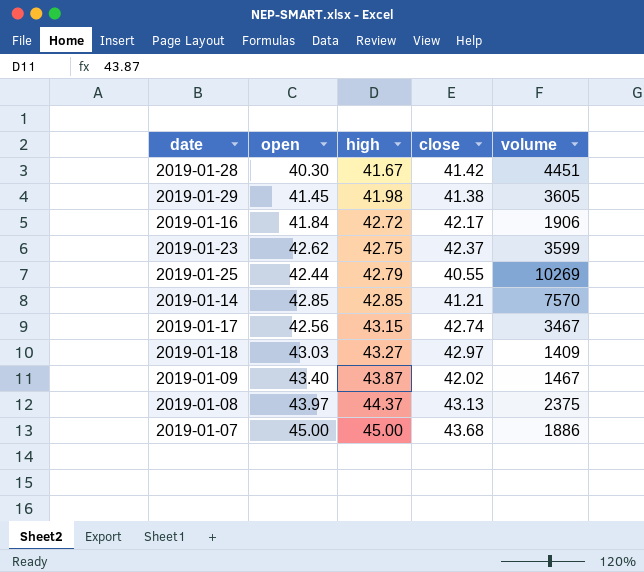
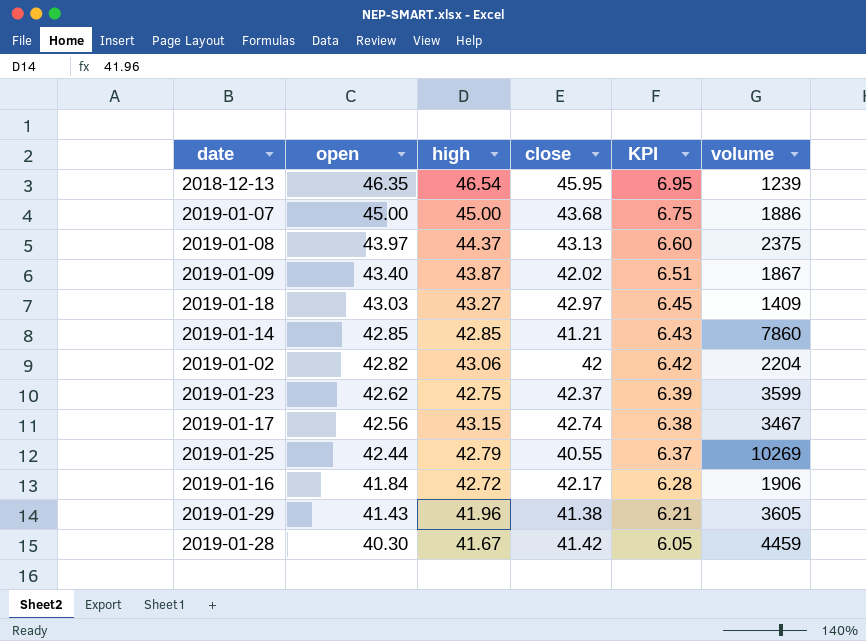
row order: high ascending -> open descending
column KPI | formula: none -> [open] * 0.15
row 2018-12-13: none -> 46.35 | 46.54 | 45.95 | 6.95 | 1239
2019-01-09 | volume: 1467 -> 1867
2019-01-14 | volume: 7570 -> 7860
row 2019-01-02: none -> 42.82 | 43.06 | 42 | 6.42 | 2204
2019-01-29 | open: 41.45 -> 41.43
2019-01-29 | high: 41.98 -> 41.96
2019-01-28 | volume: 4451 -> 4459

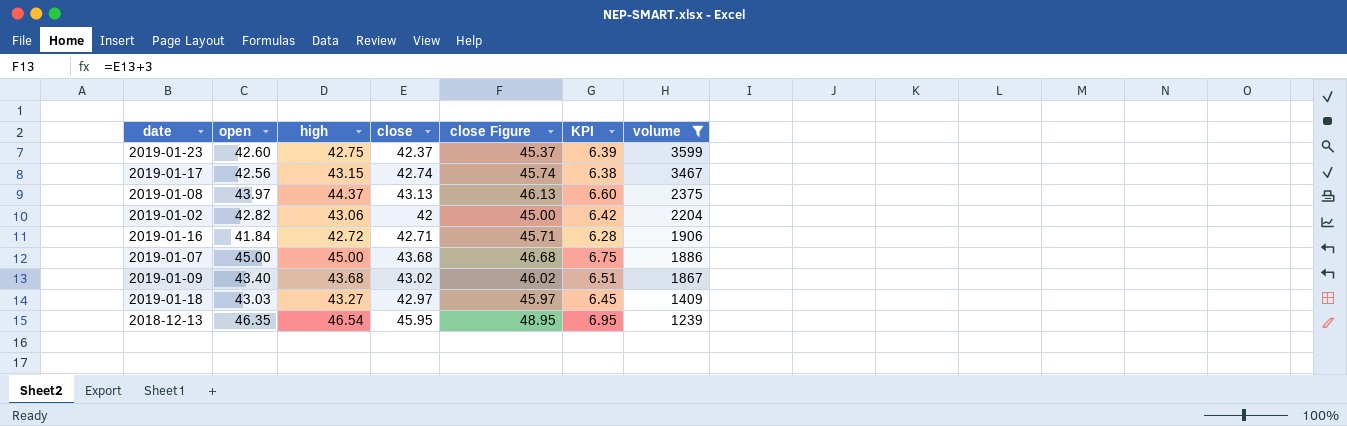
filter: none -> volume <= 3599
row order: open descending -> volume descending
column close Figure | formula: none -> [close] + 3
2019-01-23 | open: 42.62 -> 42.60
2019-01-16 | close: 42.17 -> 42.71
2019-01-09 | high: 43.87 -> 43.68
2019-01-09 | close: 42.02 -> 43.02

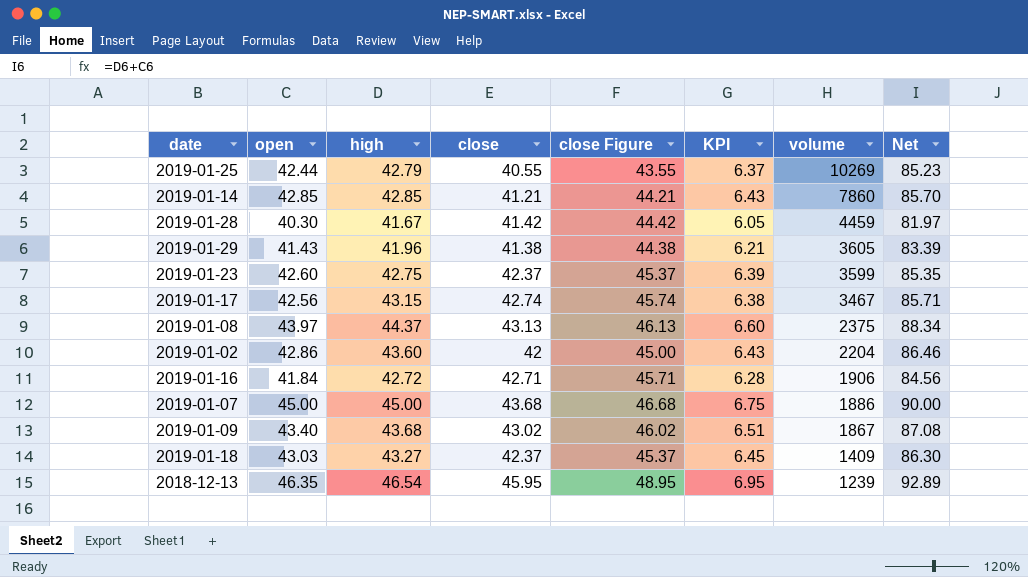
filter: volume <= 3599 -> none
column Net | formula: none -> [open] + [high]
2019-01-02 | open: 42.82 -> 42.86
2019-01-02 | high: 43.06 -> 43.60
2019-01-02 | KPI: 6.42 -> 6.43
2019-01-18 | close: 42.97 -> 42.37
2019-01-18 | close Figure: 45.97 -> 45.37

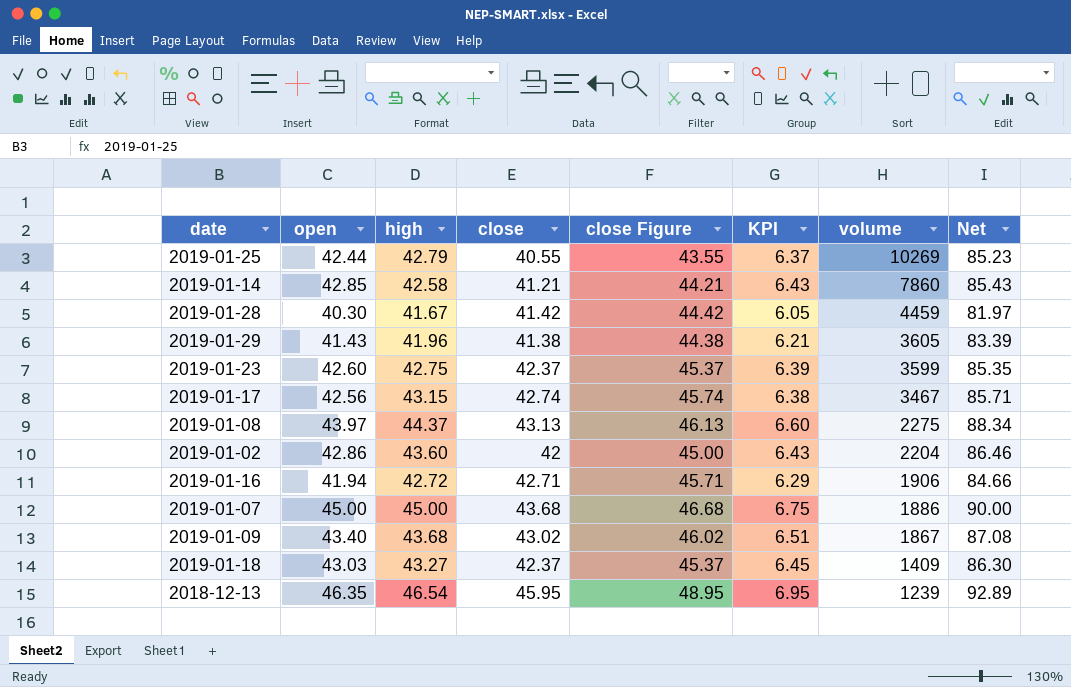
2019-01-14 | high: 42.85 -> 42.58
2019-01-14 | Net: 85.70 -> 85.43
2019-01-08 | volume: 2375 -> 2275
2019-01-16 | open: 41.84 -> 41.94
2019-01-16 | KPI: 6.28 -> 6.29
2019-01-16 | Net: 84.56 -> 84.66

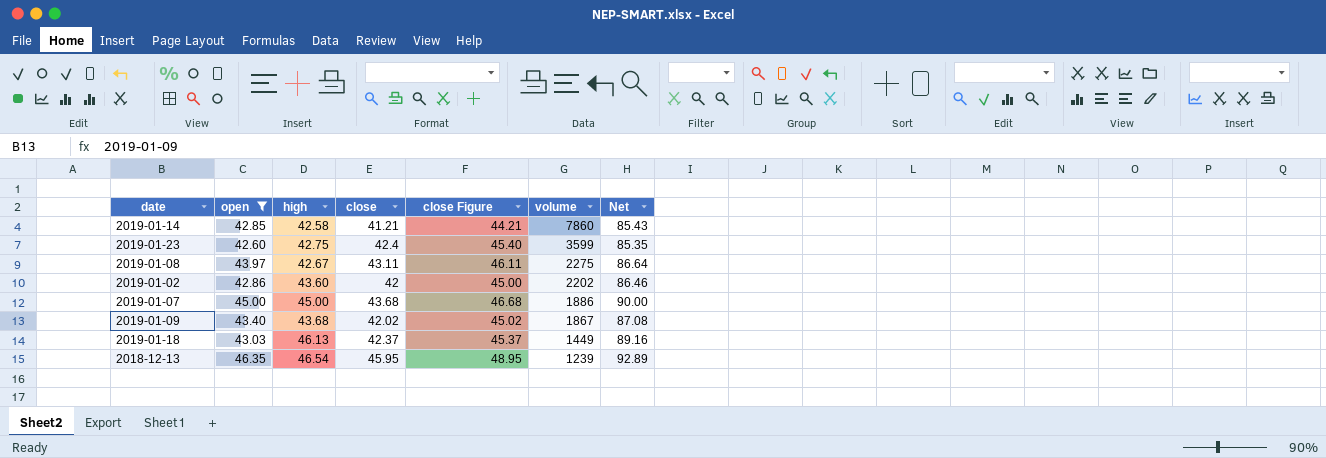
filter: none -> open >= 42.60
column KPI | formula: [open] * 0.15 -> none
2019-01-23 | close: 42.37 -> 42.4
2019-01-23 | close Figure: 45.37 -> 45.40
2019-01-08 | high: 44.37 -> 42.67
2019-01-08 | close: 43.13 -> 43.11
2019-01-08 | close Figure: 46.13 -> 46.11
2019-01-08 | Net: 88.34 -> 86.64
2019-01-02 | volume: 2204 -> 2202
2019-01-09 | close: 43.02 -> 42.02
2019-01-09 | close Figure: 46.02 -> 45.02
2019-01-18 | high: 43.27 -> 46.13
2019-01-18 | volume: 1409 -> 1449
2019-01-18 | Net: 86.30 -> 89.16

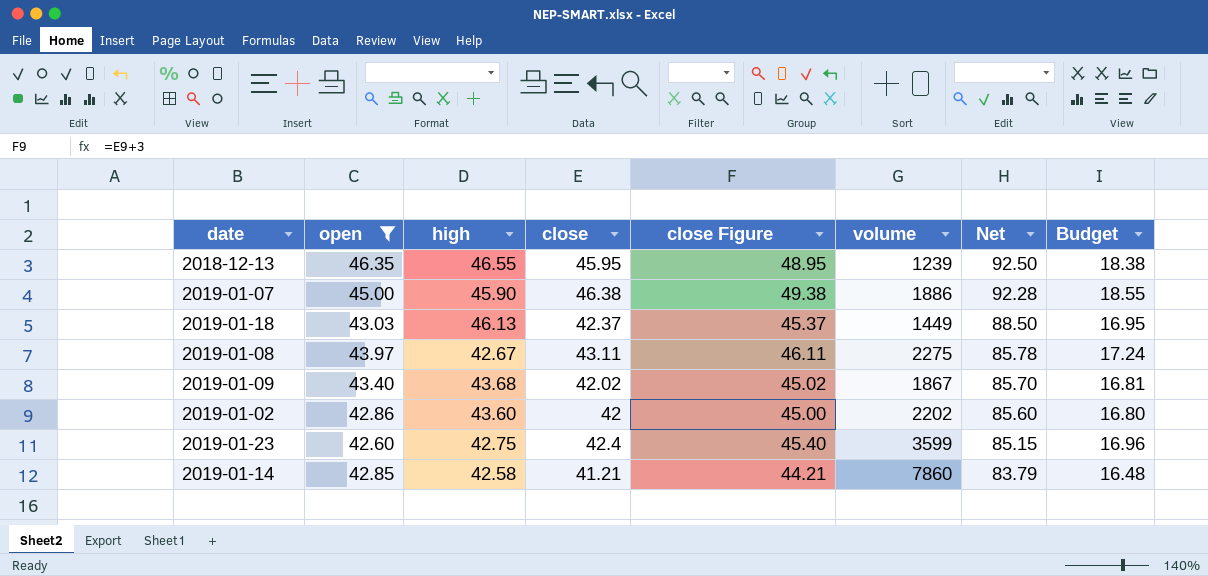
row order: volume descending -> Net descending
column Net | formula: [open] + [high] -> [high] + [close]
column Budget | formula: none -> [close] * 0.4
2018-12-13 | high: 46.54 -> 46.55
2019-01-07 | high: 45.00 -> 45.90
2019-01-07 | close: 43.68 -> 46.38
2019-01-07 | close Figure: 46.68 -> 49.38

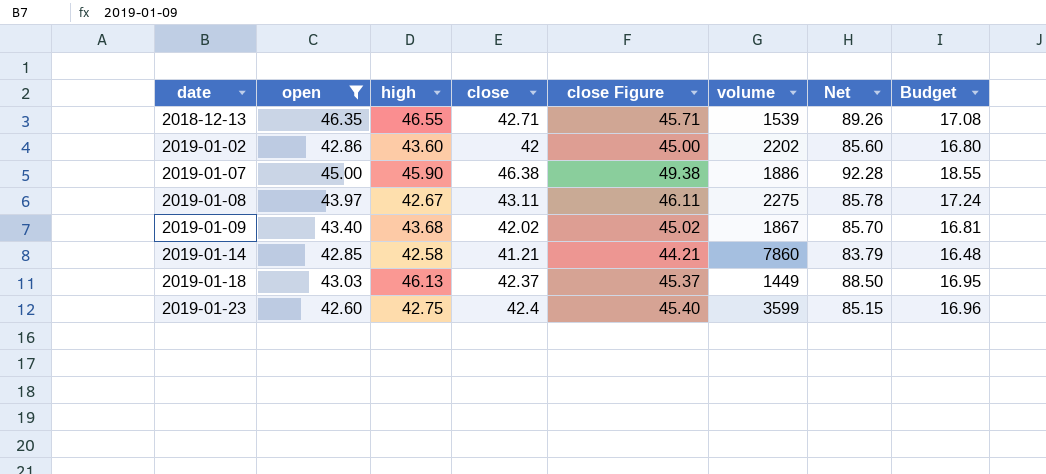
row order: Net descending -> date ascending
2018-12-13 | close: 45.95 -> 42.71
2018-12-13 | close Figure: 48.95 -> 45.71
2018-12-13 | volume: 1239 -> 1539
2018-12-13 | Net: 92.50 -> 89.26
2018-12-13 | Budget: 18.38 -> 17.08

